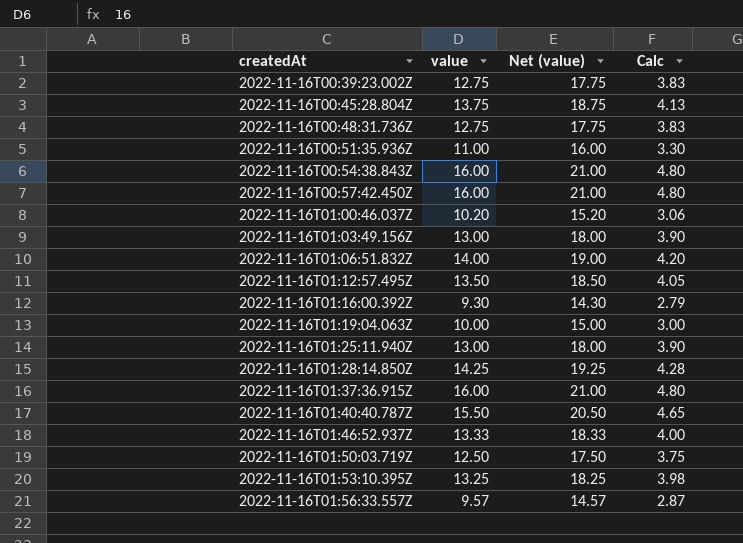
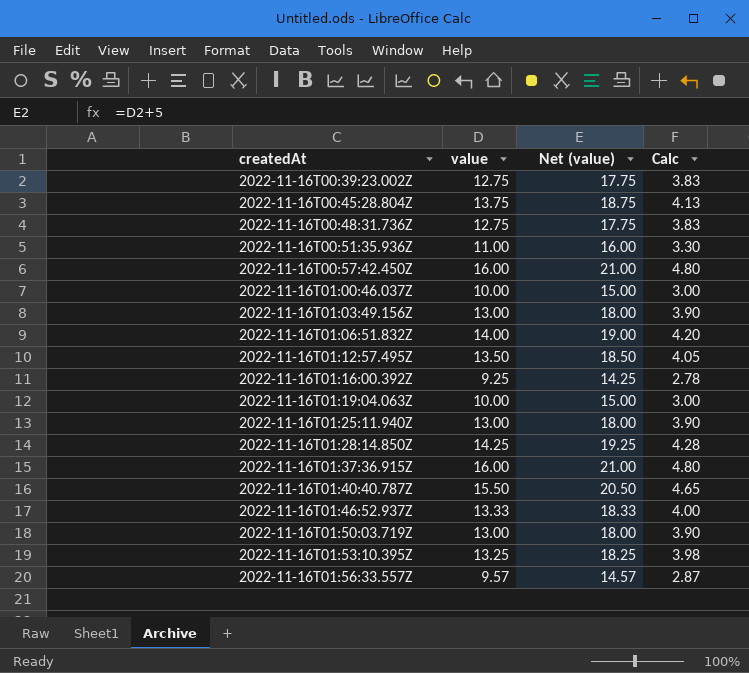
row 2022-11-16T00:54:38.843Z: 16.00 | 21.00 | 4.80 -> none
2022-11-16T01:00:46.037Z | value: 10.20 -> 10.00
2022-11-16T01:00:46.037Z | Net (value): 15.20 -> 15.00
2022-11-16T01:00:46.037Z | Calc: 3.06 -> 3.00
2022-11-16T01:16:00.392Z | value: 9.30 -> 9.25
2022-11-16T01:16:00.392Z | Net (value): 14.30 -> 14.25
2022-11-16T01:16:00.392Z | Calc: 2.79 -> 2.78
2022-11-16T01:50:03.719Z | value: 12.50 -> 13.00
2022-11-16T01:50:03.719Z | Net (value): 17.50 -> 18.00
2022-11-16T01:50:03.719Z | Calc: 3.75 -> 3.90

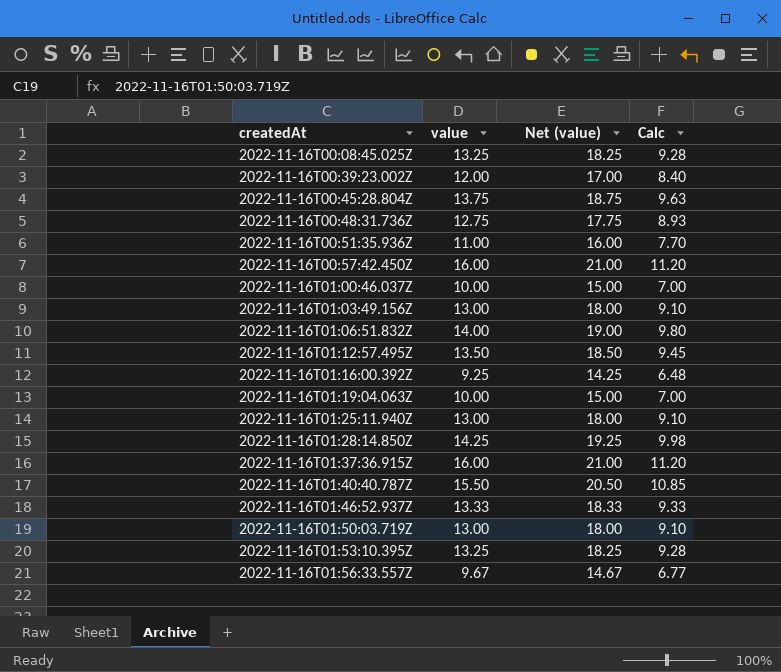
column Calc | formula: [value] * 0.3 -> [value] * 0.7
row 2022-11-16T00:08:45.025Z: none -> 13.25 | 18.25 | 9.28
2022-11-16T00:39:23.002Z | value: 12.75 -> 12.00
2022-11-16T00:39:23.002Z | Net (value): 17.75 -> 17.00
2022-11-16T01:56:33.557Z | value: 9.57 -> 9.67
2022-11-16T01:56:33.557Z | Net (value): 14.57 -> 14.67

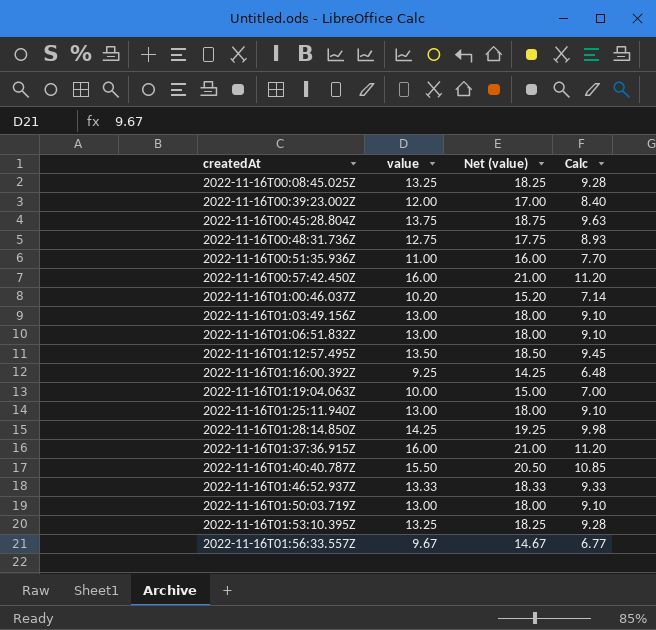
2022-11-16T01:00:46.037Z | value: 10.00 -> 10.20
2022-11-16T01:00:46.037Z | Net (value): 15.00 -> 15.20
2022-11-16T01:00:46.037Z | Calc: 7.00 -> 7.14
2022-11-16T01:06:51.832Z | value: 14.00 -> 13.00
2022-11-16T01:06:51.832Z | Net (value): 19.00 -> 18.00
2022-11-16T01:06:51.832Z | Calc: 9.80 -> 9.10

